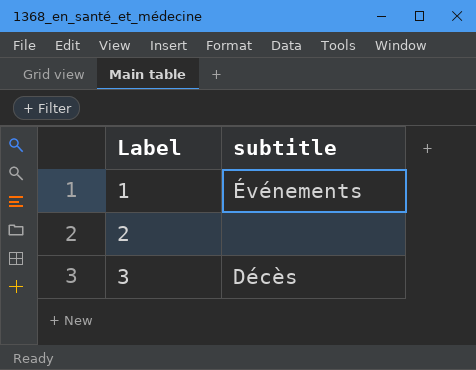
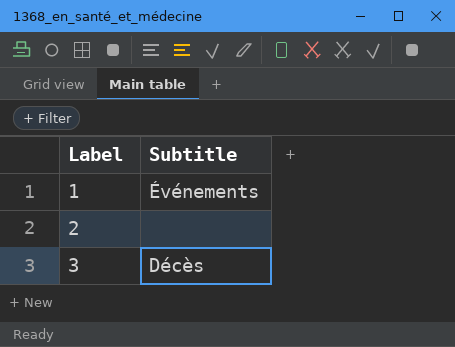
column name: subtitle -> Subtitle

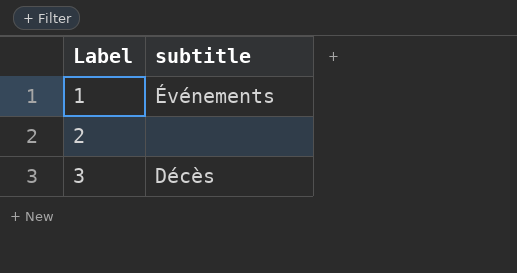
column name: Subtitle -> subtitle

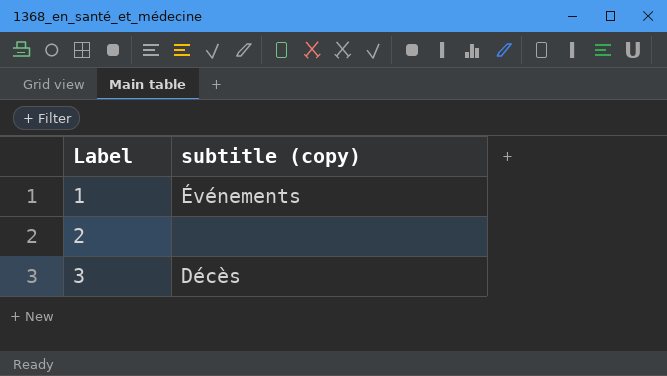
column name: subtitle -> subtitle (copy)

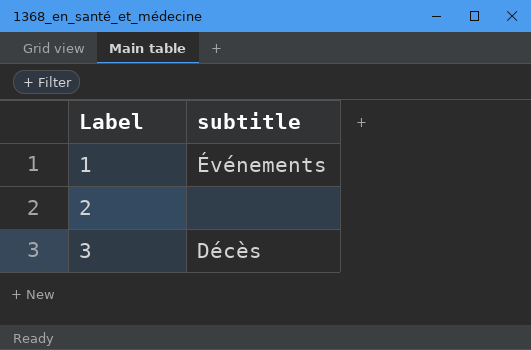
column name: subtitle (copy) -> subtitle

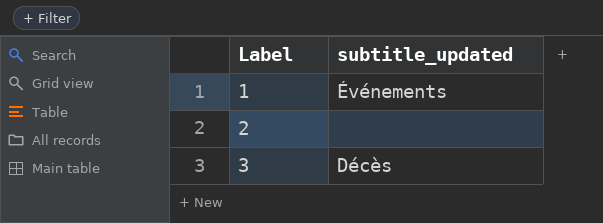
column name: subtitle -> subtitle_updated

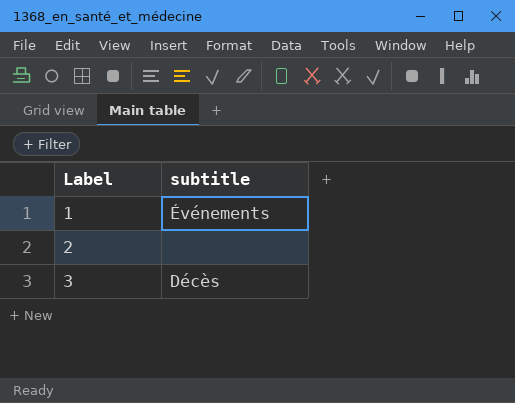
column name: subtitle_updated -> subtitle

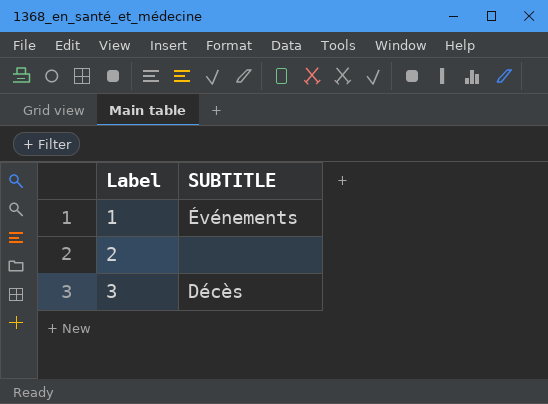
column name: subtitle -> SUBTITLE

